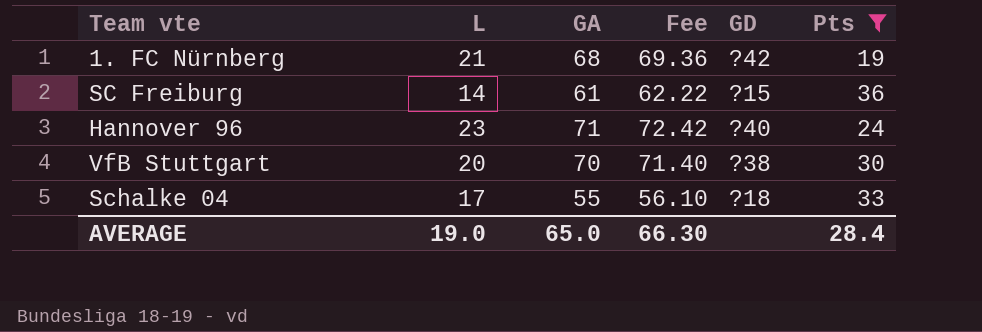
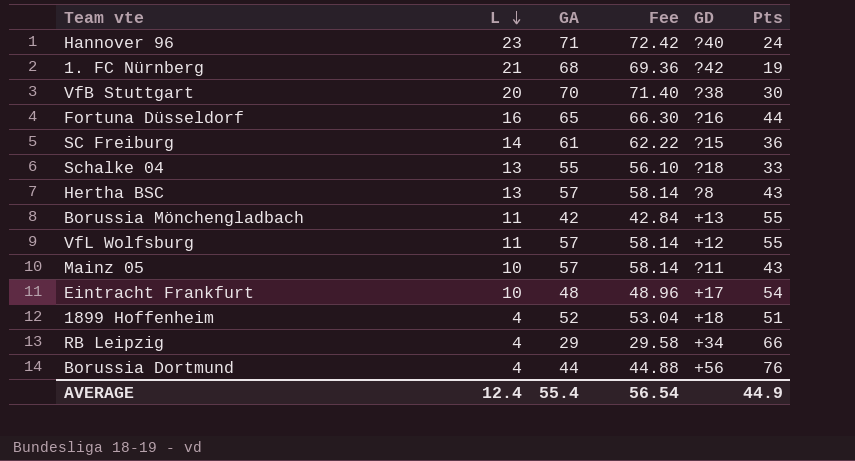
filter: Pts <= 36 -> none
row order: none -> L descending
Schalke 04 | L: 17 -> 13
AVERAGE | L: 19.0 -> 12.4
AVERAGE | GA: 65.0 -> 55.4
AVERAGE | Fee: 66.30 -> 56.54
AVERAGE | Pts: 28.4 -> 44.9

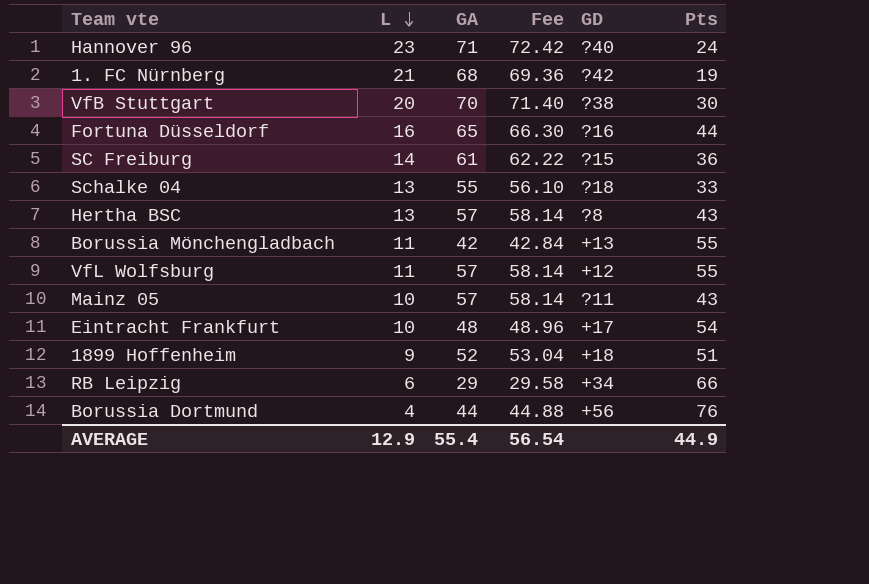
1899 Hoffenheim | L: 4 -> 9
RB Leipzig | L: 4 -> 6
AVERAGE | L: 12.4 -> 12.9

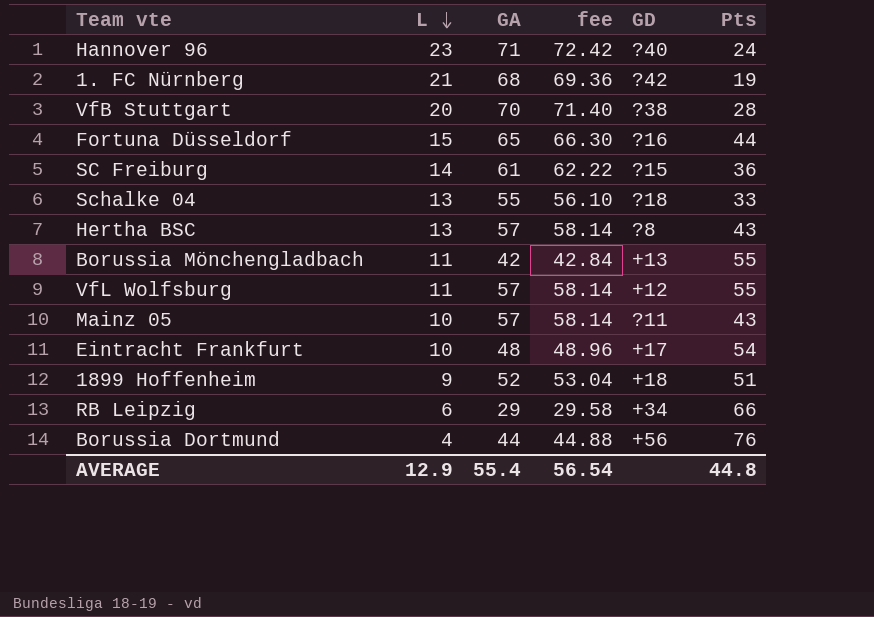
column name: Fee -> fee
VfB Stuttgart | Pts: 30 -> 28
Fortuna Düsseldorf | L: 16 -> 15
AVERAGE | Pts: 44.9 -> 44.8

